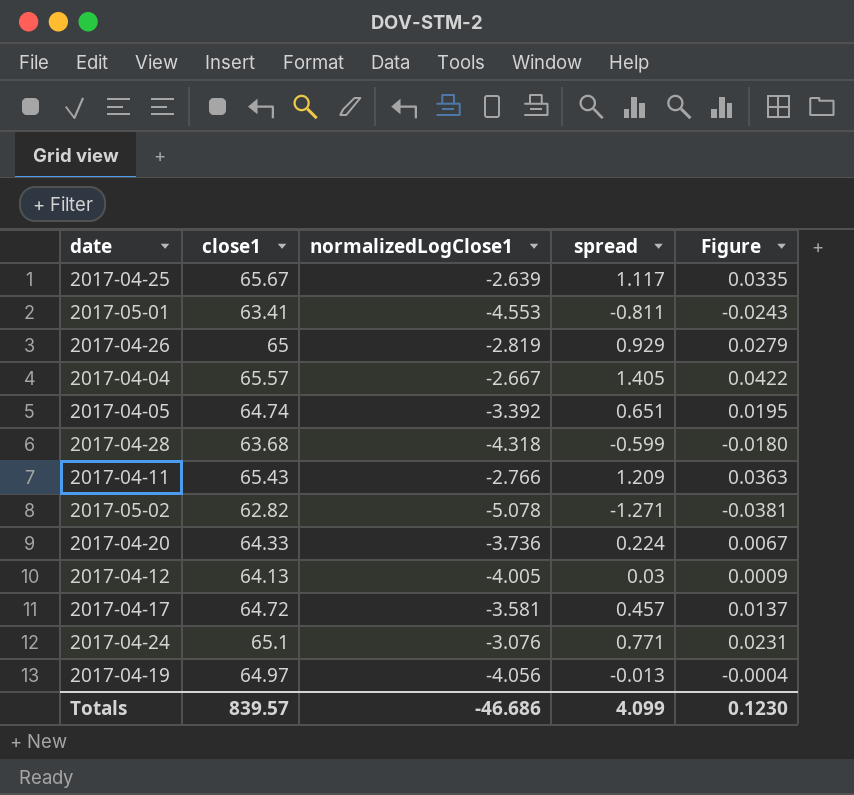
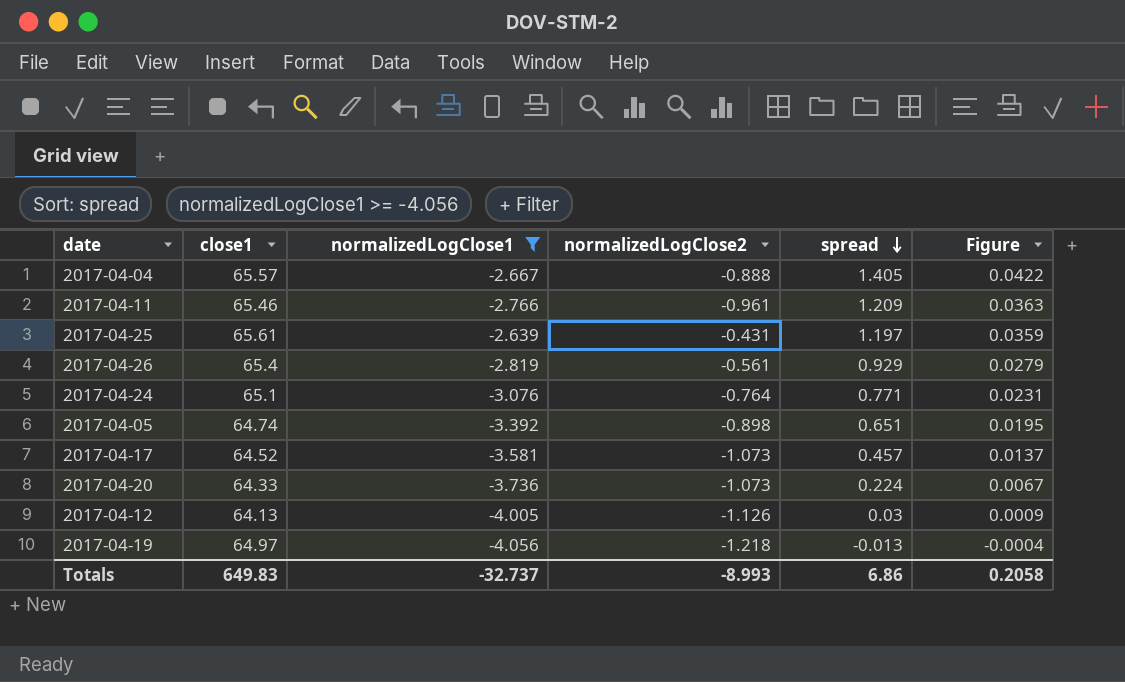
filter: none -> normalizedLogClose1 >= -4.056
row order: none -> spread descending
column normalizedLogClose2 | position: none -> 4
2017-04-11 | close1: 65.43 -> 65.46
2017-04-25 | close1: 65.67 -> 65.61
2017-04-25 | spread: 1.117 -> 1.197
2017-04-25 | Figure: 0.0335 -> 0.0359
2017-04-26 | close1: 65 -> 65.4
2017-04-17 | close1: 64.72 -> 64.52
Totals | close1: 839.57 -> 649.83
Totals | normalizedLogClose1: -46.686 -> -32.737
Totals | spread: 4.099 -> 6.86
Totals | Figure: 0.1230 -> 0.2058

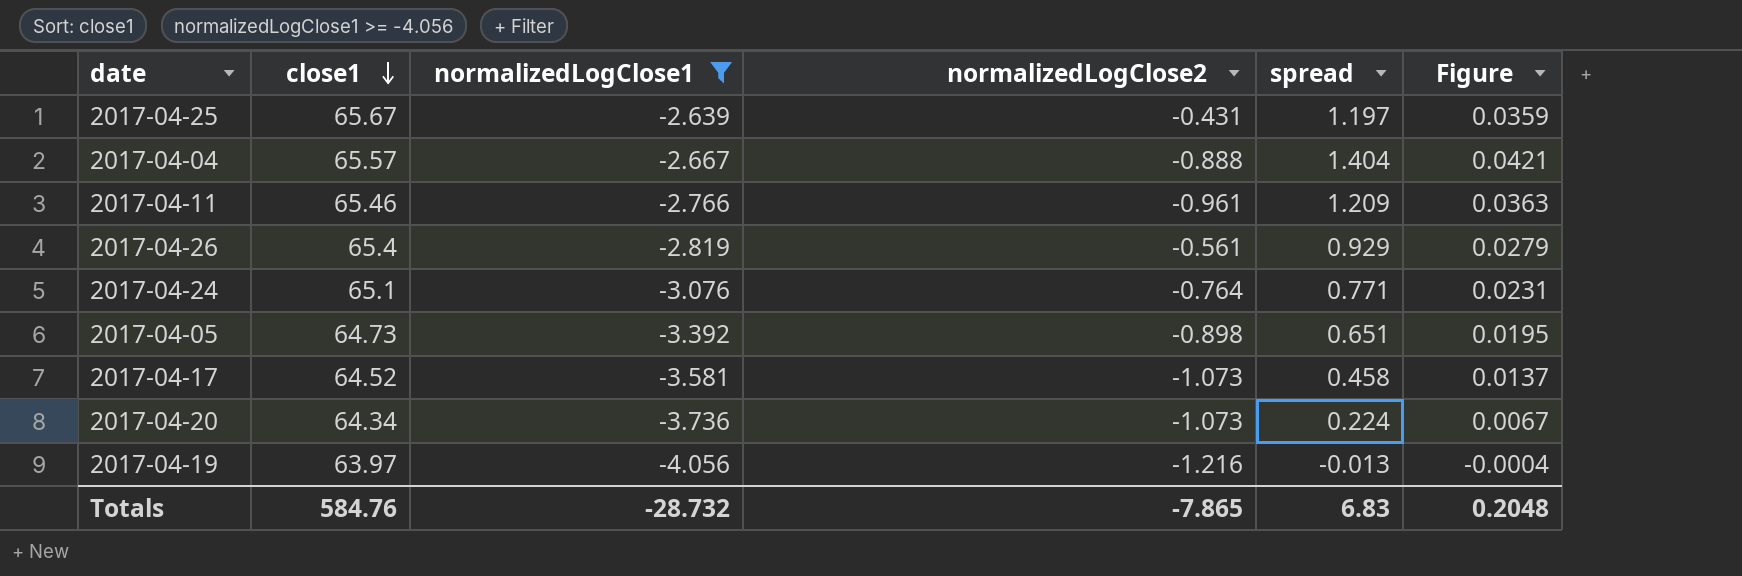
row order: spread descending -> close1 descending
row 2017-04-12: 64.13 | -4.005 | -1.126 | 0.03 | 0.0009 -> none
2017-04-25 | close1: 65.61 -> 65.67
2017-04-04 | spread: 1.405 -> 1.404
2017-04-04 | Figure: 0.0422 -> 0.0421
2017-04-05 | close1: 64.74 -> 64.73
2017-04-17 | spread: 0.457 -> 0.458
2017-04-20 | close1: 64.33 -> 64.34
2017-04-19 | close1: 64.97 -> 63.97
2017-04-19 | normalizedLogClose2: -1.218 -> -1.216
Totals | close1: 649.83 -> 584.76
Totals | normalizedLogClose1: -32.737 -> -28.732
Totals | normalizedLogClose2: -8.993 -> -7.865
Totals | spread: 6.86 -> 6.83
Totals | Figure: 0.2058 -> 0.2048

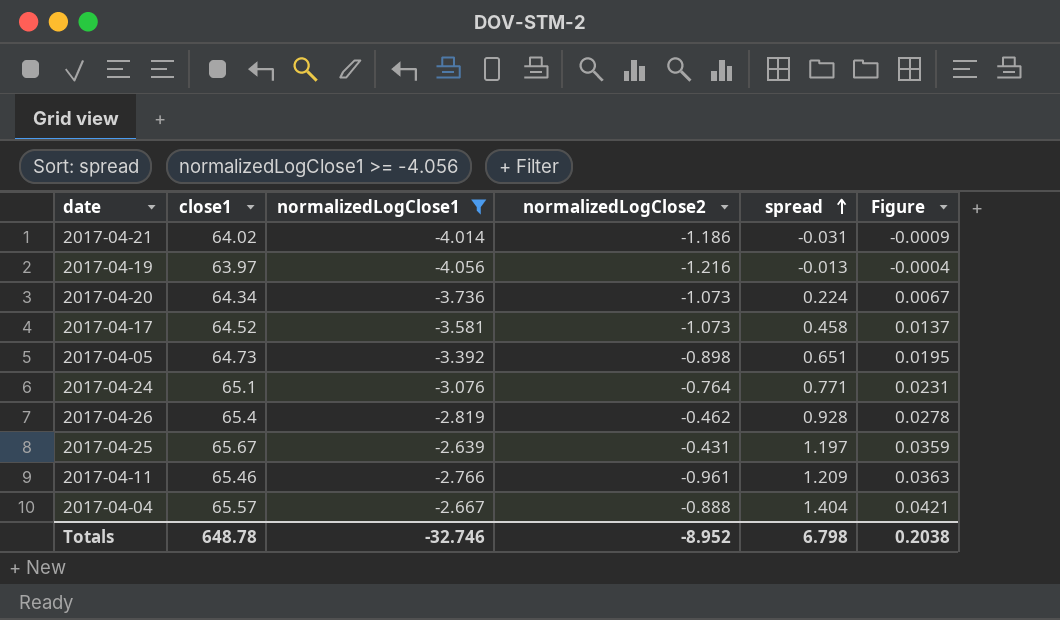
row order: close1 descending -> spread ascending
row 2017-04-21: none -> 64.02 | -4.014 | -1.186 | -0.031 | -0.0009
2017-04-26 | normalizedLogClose2: -0.561 -> -0.462
2017-04-26 | spread: 0.929 -> 0.928
2017-04-26 | Figure: 0.0279 -> 0.0278
Totals | close1: 584.76 -> 648.78
Totals | normalizedLogClose1: -28.732 -> -32.746
Totals | normalizedLogClose2: -7.865 -> -8.952
Totals | spread: 6.83 -> 6.798
Totals | Figure: 0.2048 -> 0.2038

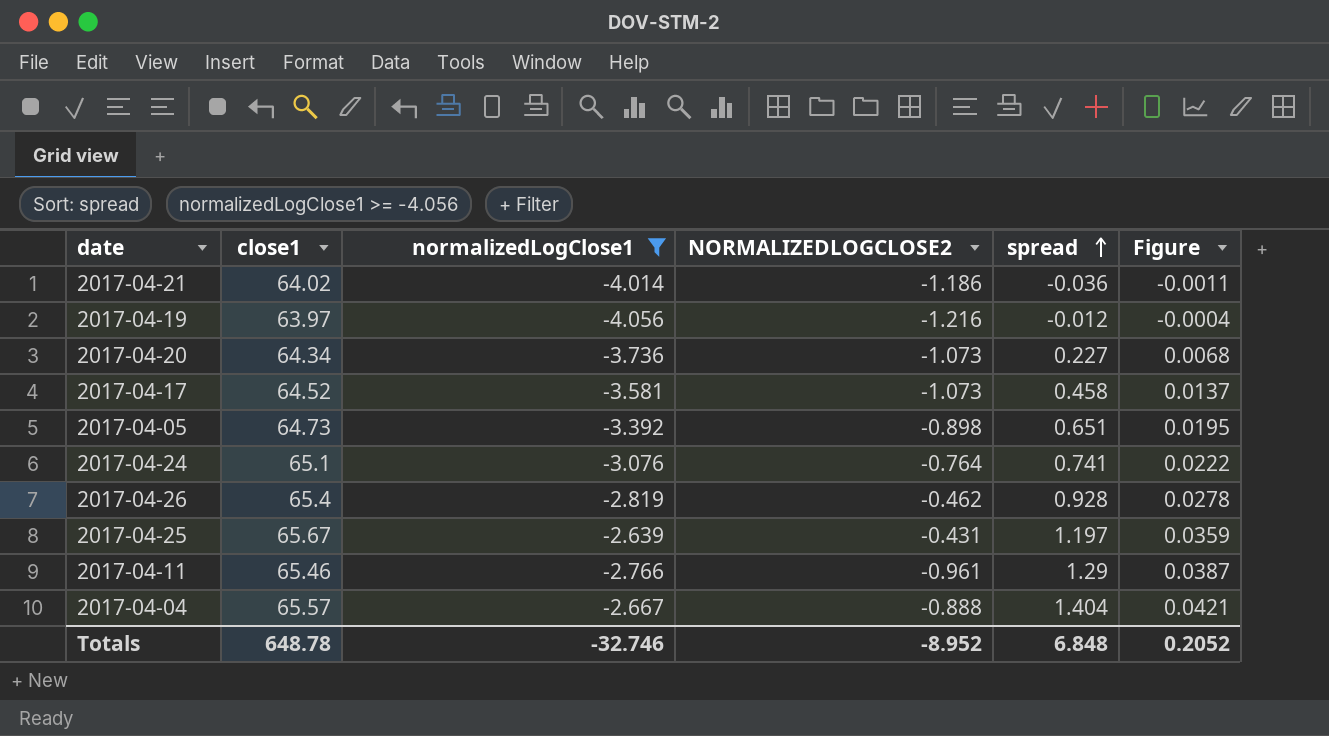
column name: normalizedLogClose2 -> NORMALIZEDLOGCLOSE2
2017-04-21 | spread: -0.031 -> -0.036
2017-04-21 | Figure: -0.0009 -> -0.0011
2017-04-19 | spread: -0.013 -> -0.012
2017-04-20 | spread: 0.224 -> 0.227
2017-04-20 | Figure: 0.0067 -> 0.0068
2017-04-24 | spread: 0.771 -> 0.741
2017-04-24 | Figure: 0.0231 -> 0.0222
2017-04-11 | spread: 1.209 -> 1.29
2017-04-11 | Figure: 0.0363 -> 0.0387
Totals | spread: 6.798 -> 6.848
Totals | Figure: 0.2038 -> 0.2052

